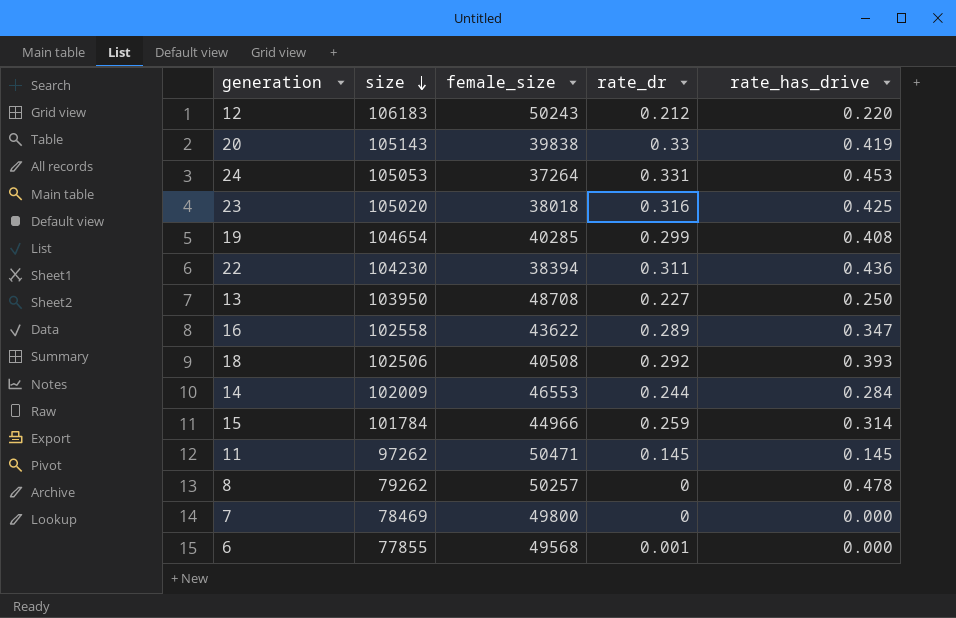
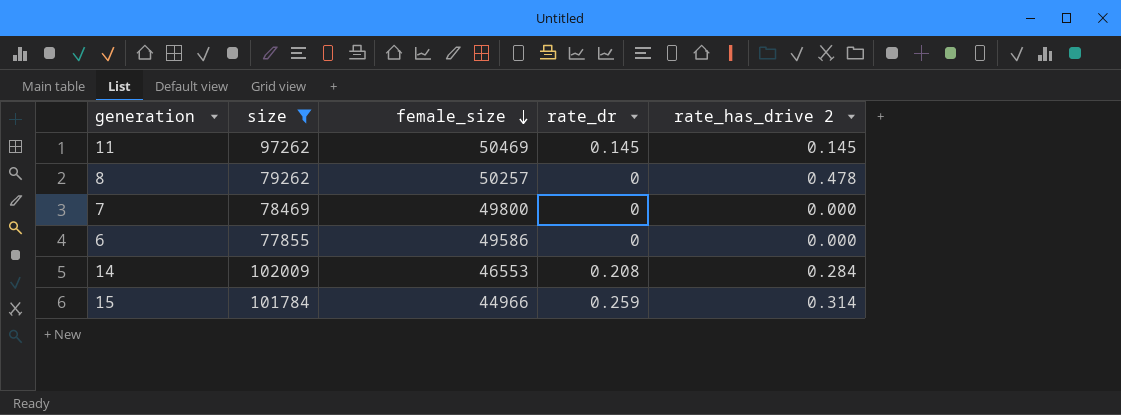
filter: none -> size <= 102009
row order: size descending -> female_size descending
column name: rate_has_drive -> rate_has_drive 2
11 | female_size: 50471 -> 50469
6 | female_size: 49568 -> 49586
6 | rate_dr: 0.001 -> 0
14 | rate_dr: 0.244 -> 0.208

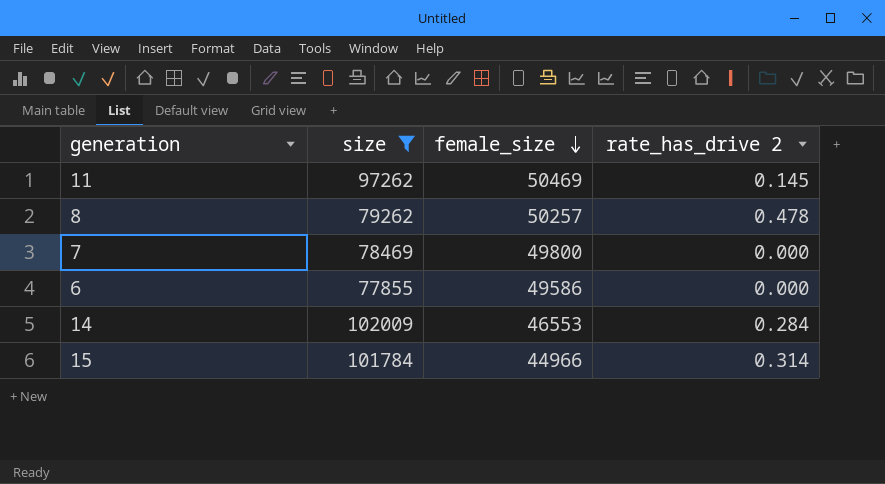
column rate_dr | position: 4 -> none

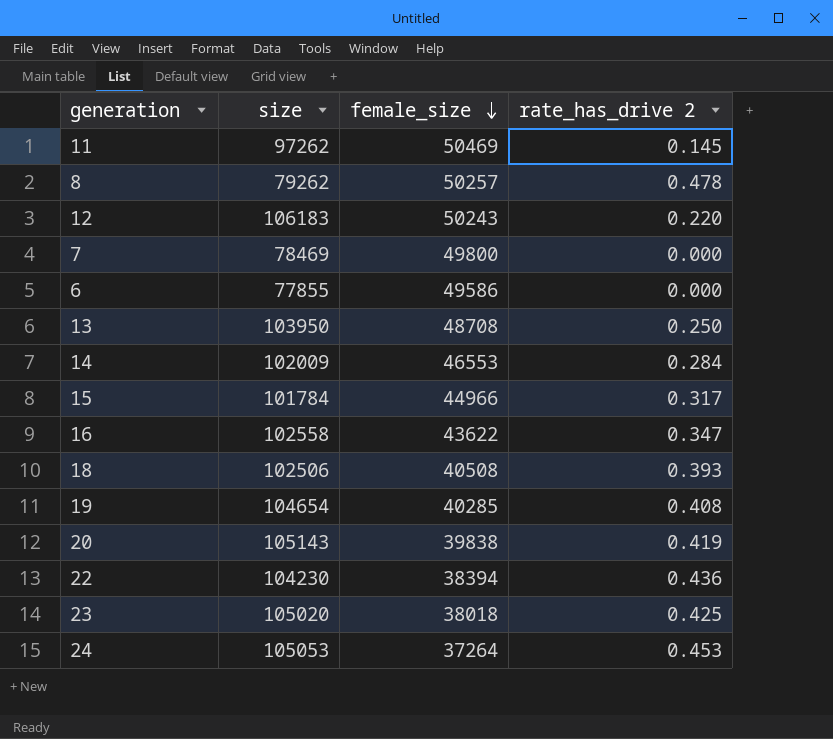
filter: size <= 102009 -> none
15 | rate_has_drive 2: 0.314 -> 0.317

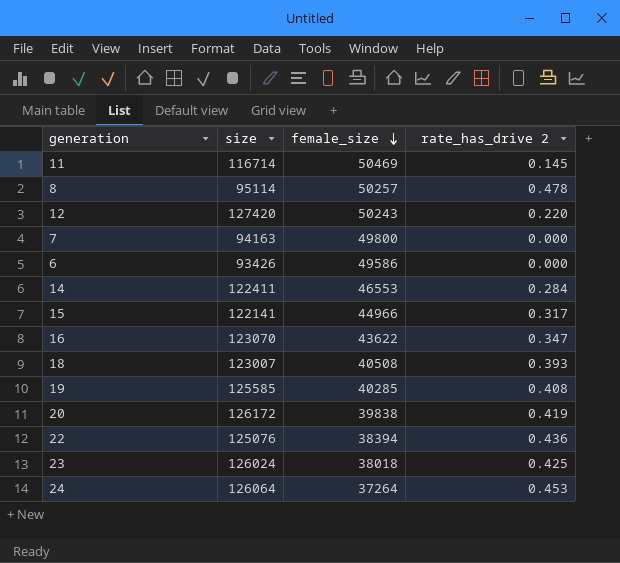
row 13: 103950 | 48708 | 0.250 -> none
11 | size: 97262 -> 116714
8 | size: 79262 -> 95114
12 | size: 106183 -> 127420
7 | size: 78469 -> 94163
6 | size: 77855 -> 93426
14 | size: 102009 -> 122411
15 | size: 101784 -> 122141
16 | size: 102558 -> 123070
18 | size: 102506 -> 123007
19 | size: 104654 -> 125585
20 | size: 105143 -> 126172
22 | size: 104230 -> 125076
23 | size: 105020 -> 126024
24 | size: 105053 -> 126064

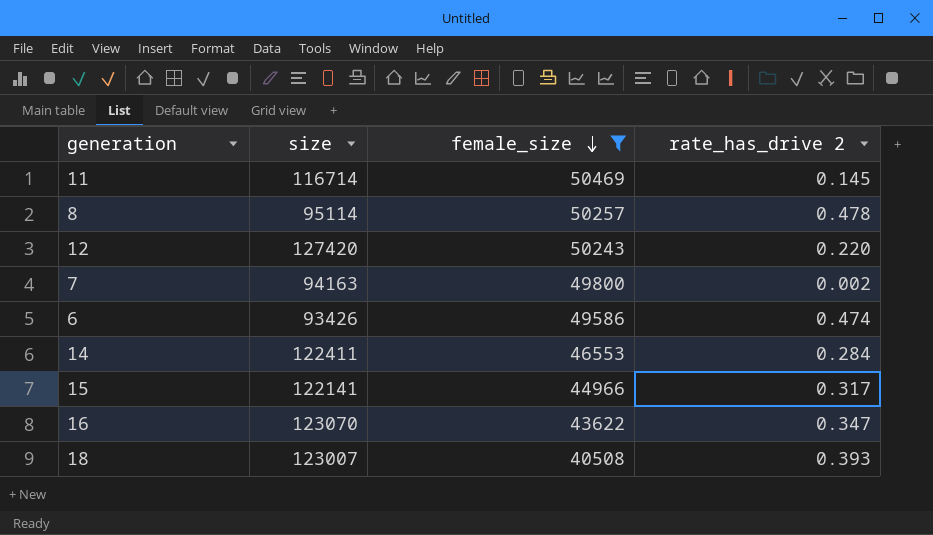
filter: none -> female_size >= 40508
7 | rate_has_drive 2: 0.000 -> 0.002
6 | rate_has_drive 2: 0.000 -> 0.474

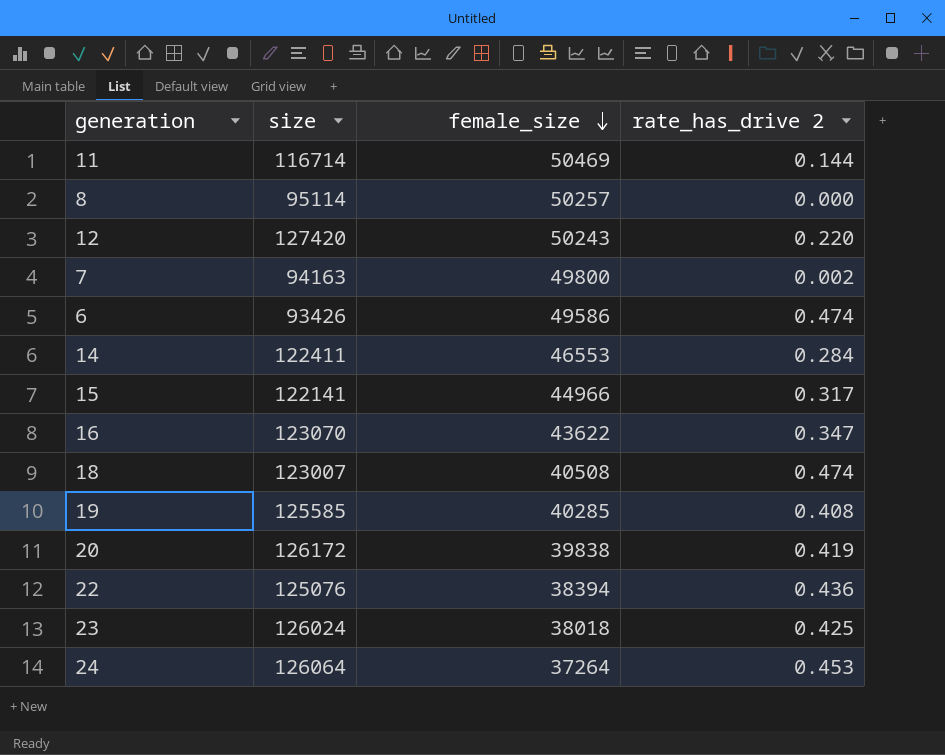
filter: female_size >= 40508 -> none
11 | rate_has_drive 2: 0.145 -> 0.144
8 | rate_has_drive 2: 0.478 -> 0.000
18 | rate_has_drive 2: 0.393 -> 0.474

